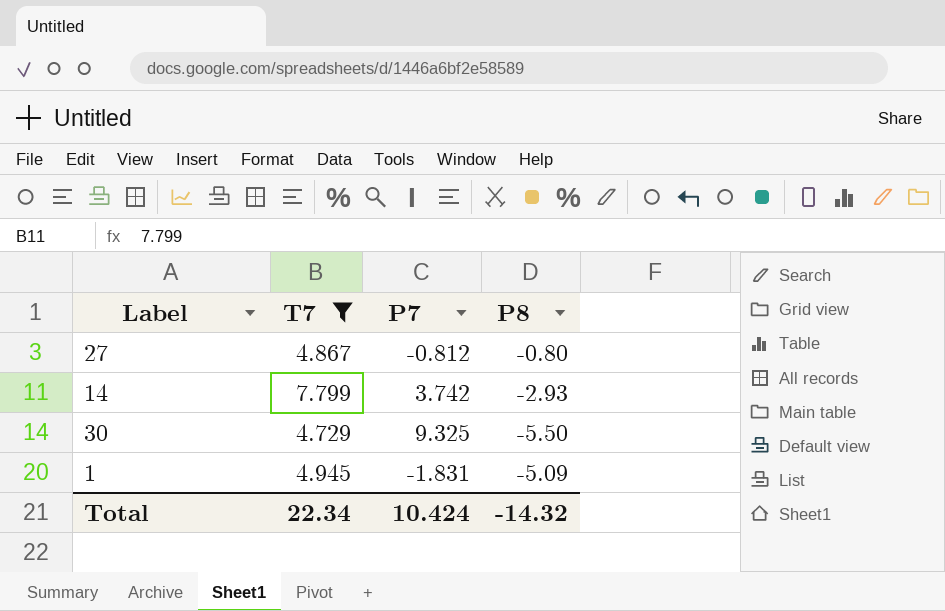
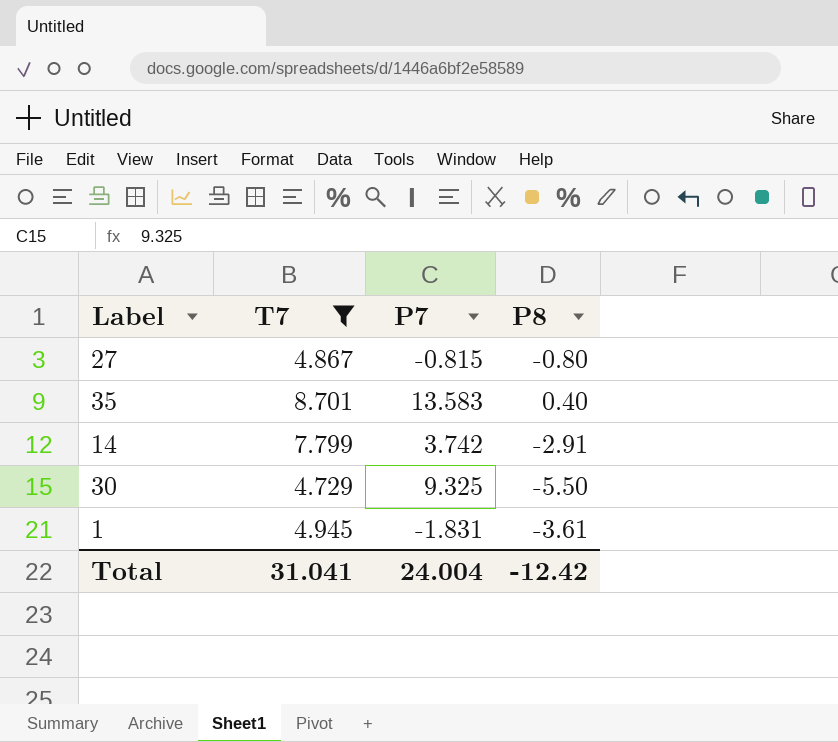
27 | P7: -0.812 -> -0.815
row 35: none -> 8.701 | 13.583 | 0.40
14 | P8: -2.93 -> -2.91
1 | P8: -5.09 -> -3.61
Total | T7: 22.34 -> 31.041
Total | P7: 10.424 -> 24.004
Total | P8: -14.32 -> -12.42

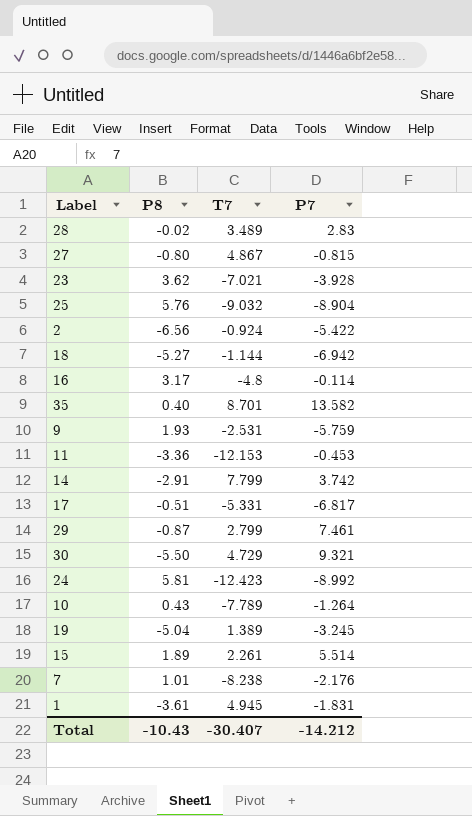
filter: T7 >= 4.729 -> none
column P8 | position: 4 -> 2
35 | P7: 13.583 -> 13.582
30 | P7: 9.325 -> 9.321
Total | P8: -12.42 -> -10.43
Total | T7: 31.041 -> -30.407
Total | P7: 24.004 -> -14.212

